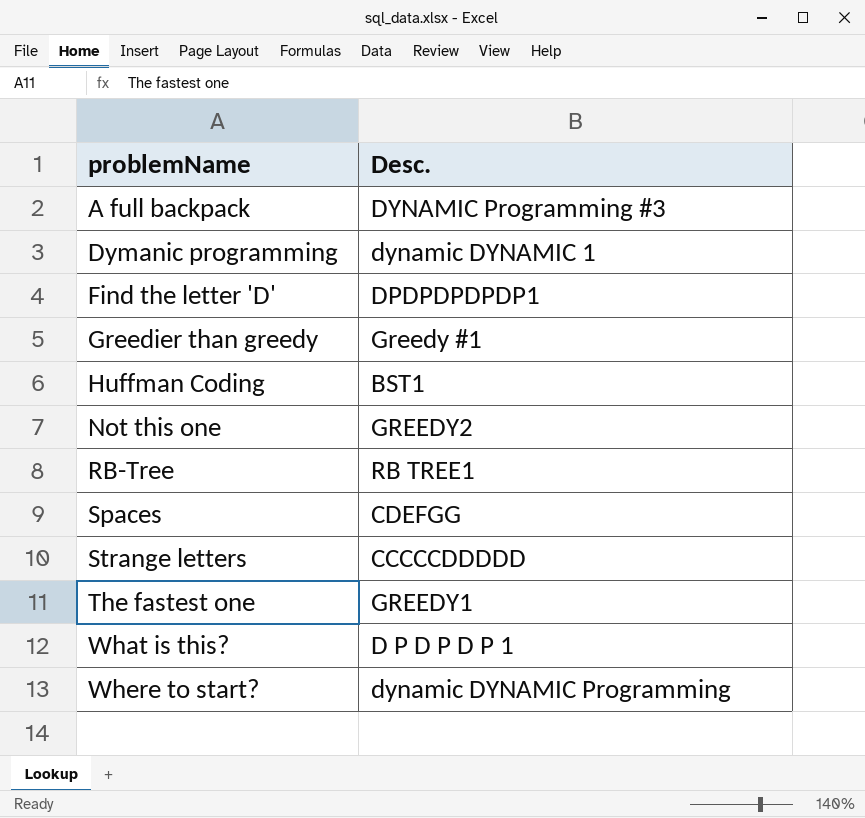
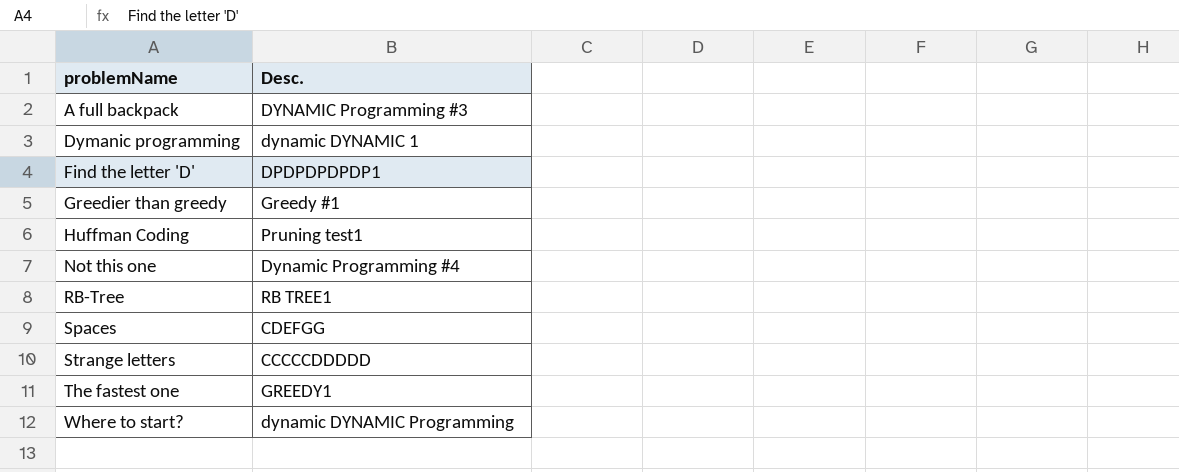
row What is this?: D P D P D P 1 -> none
Huffman Coding | Desc.: BST1 -> Pruning test1
Not this one | Desc.: GREEDY2 -> Dynamic Programming #4

